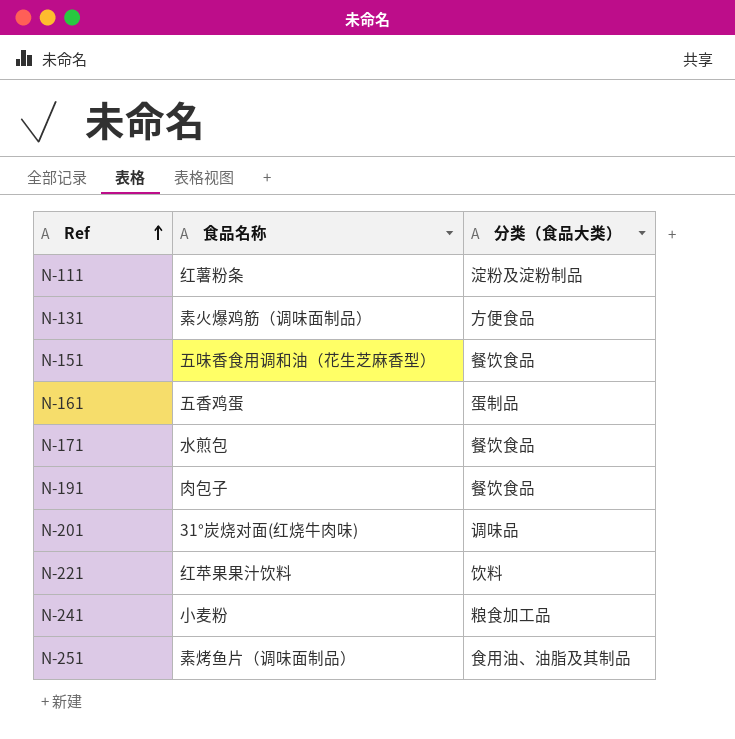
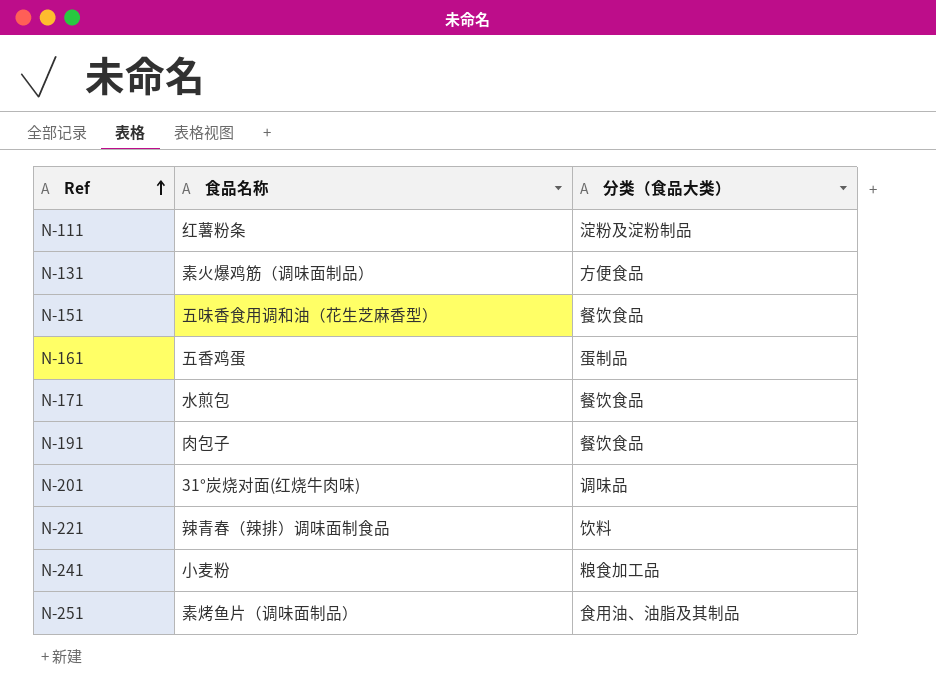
N-221 | 食品名称: 红苹果果汁饮料 -> 辣青春（辣排）调味面制食品

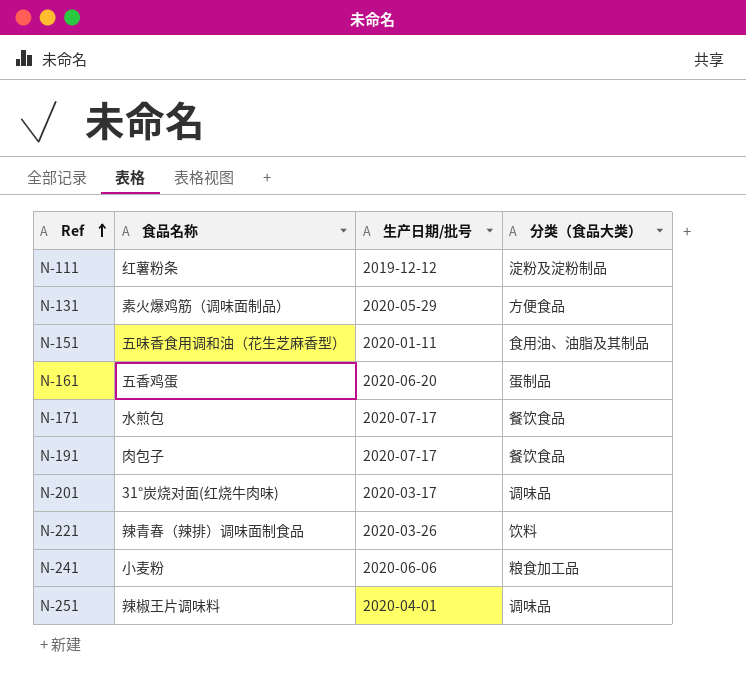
column 生产日期/批号 | position: none -> 3
N-151 | 分类（食品大类）: 餐饮食品 -> 食用油、油脂及其制品
N-251 | 食品名称: 素烤鱼片（调味面制品） -> 辣椒王片调味料
N-251 | 分类（食品大类）: 食用油、油脂及其制品 -> 调味品

